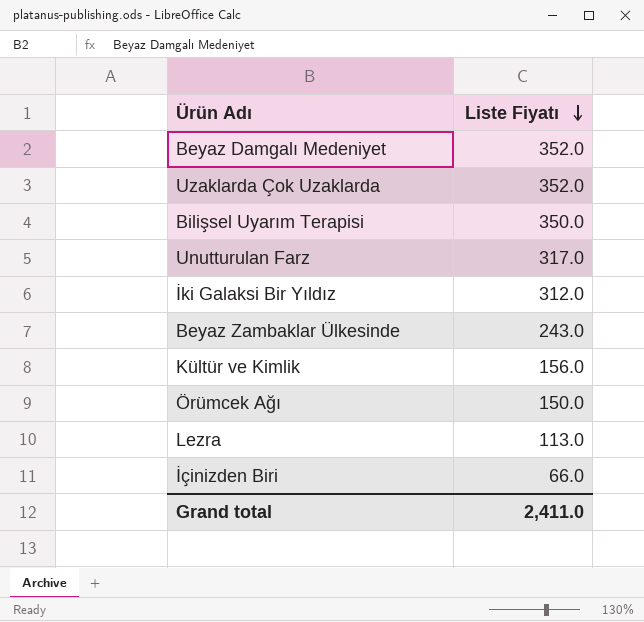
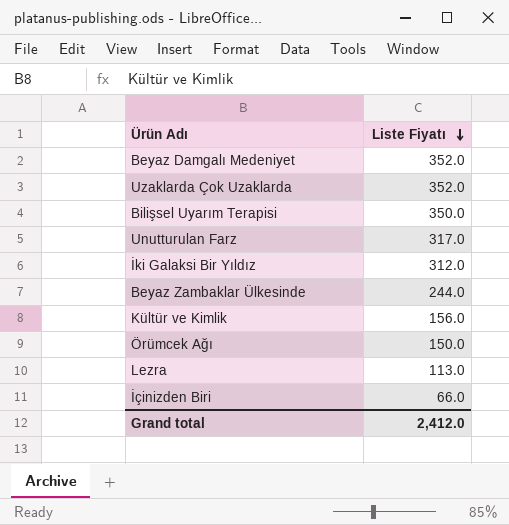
Beyaz Zambaklar Ülkesinde | Liste Fiyatı: 243.0 -> 244.0
Grand total | Liste Fiyatı: 2,411.0 -> 2,412.0

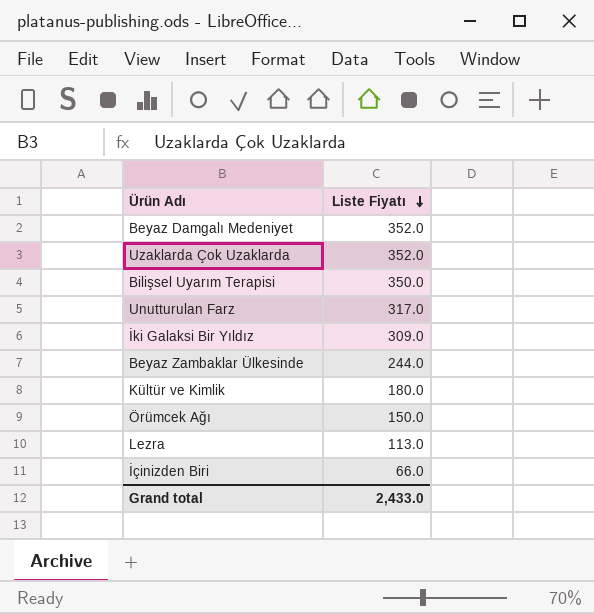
İki Galaksi Bir Yıldız | Liste Fiyatı: 312.0 -> 309.0
Kültür ve Kimlik | Liste Fiyatı: 156.0 -> 180.0
Grand total | Liste Fiyatı: 2,412.0 -> 2,433.0

